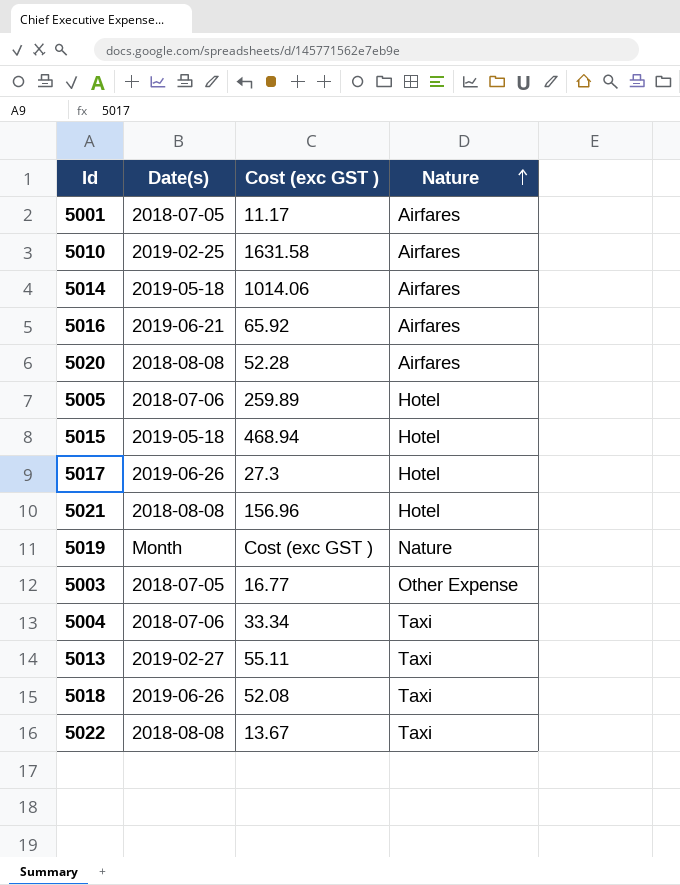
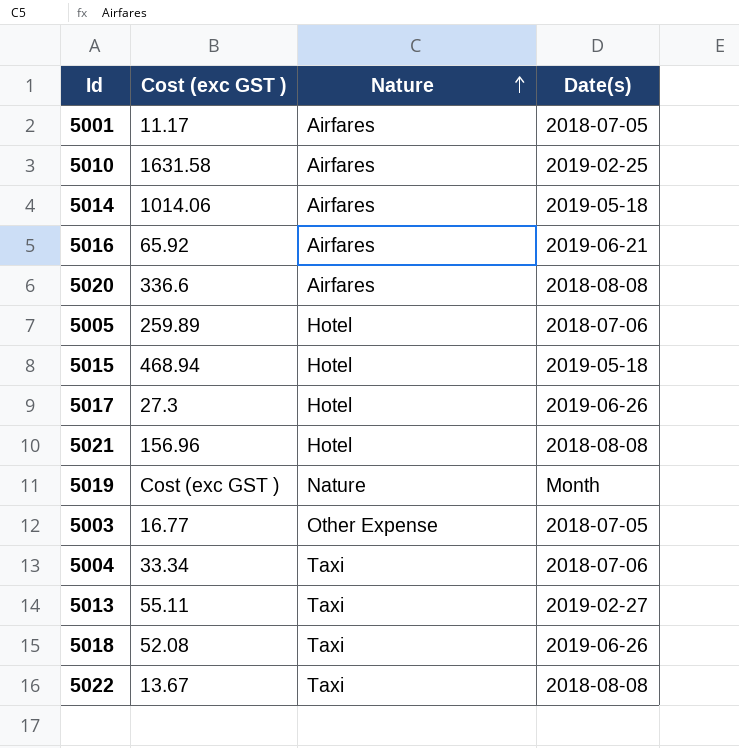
column Date(s) | position: 2 -> 4
5020 | Cost (exc GST ): 52.28 -> 336.6

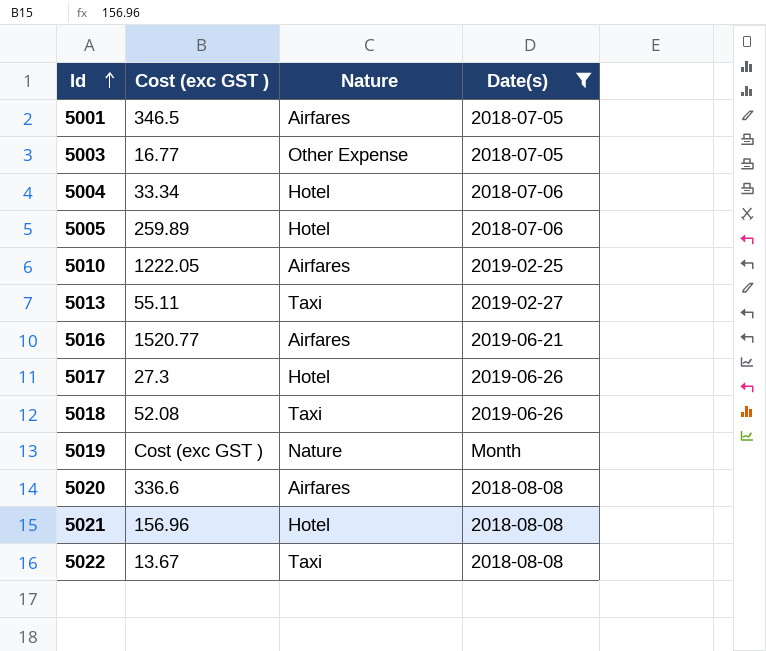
filter: none -> Date(s) != 2019-05-18
row order: Nature ascending -> Id ascending
5001 | Cost (exc GST ): 11.17 -> 346.5
5004 | Nature: Taxi -> Hotel
5010 | Cost (exc GST ): 1631.58 -> 1222.05
5016 | Cost (exc GST ): 65.92 -> 1520.77

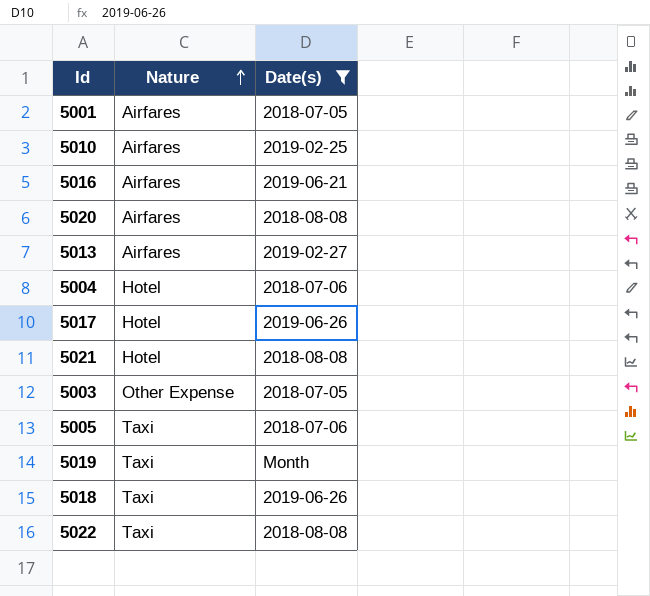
row order: Id ascending -> Nature ascending
column Cost (exc GST ) | position: 2 -> none
5013 | Nature: Taxi -> Airfares
5005 | Nature: Hotel -> Taxi
5019 | Nature: Nature -> Taxi

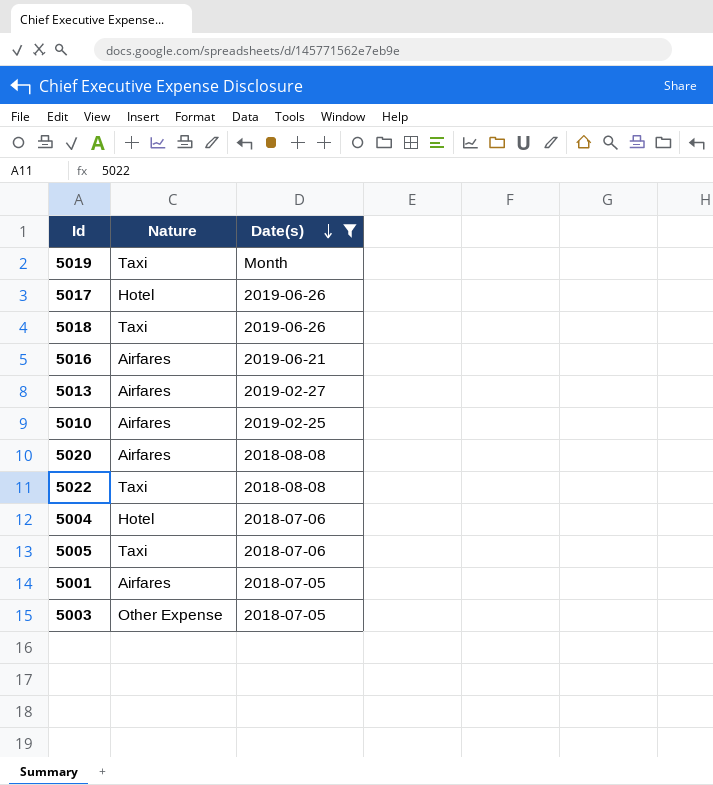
row order: Nature ascending -> Date(s) descending
row 5021: Hotel | 2018-08-08 -> none

